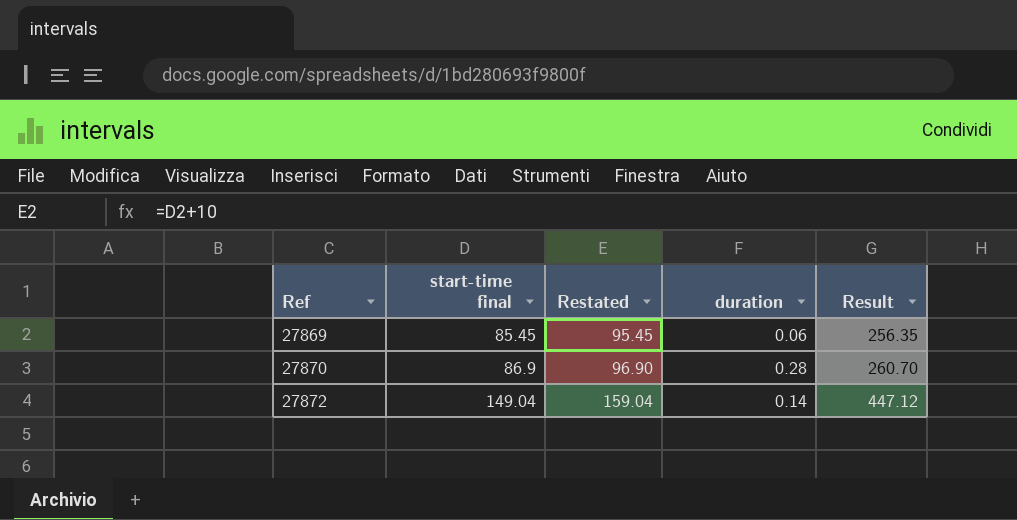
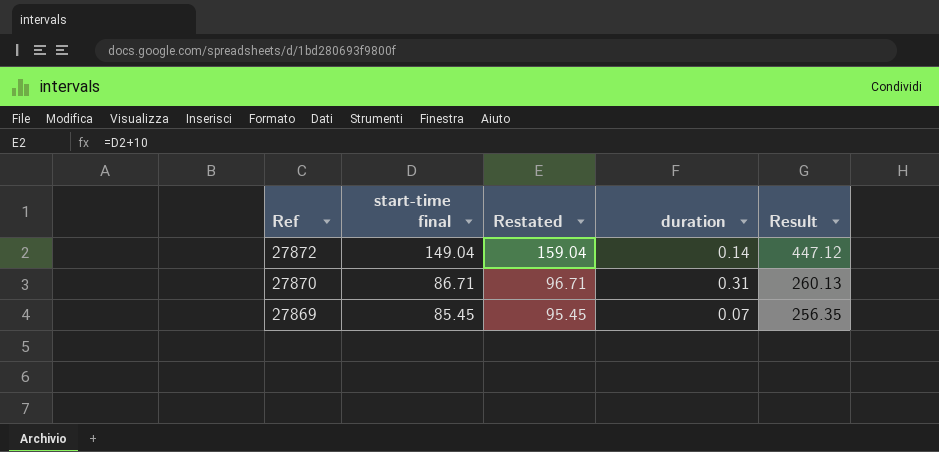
row order: Ref ascending -> Ref descending
27870 | start-time final: 86.9 -> 86.71
27870 | Restated: 96.90 -> 96.71
27870 | duration: 0.28 -> 0.31
27870 | Result: 260.70 -> 260.13
27869 | duration: 0.06 -> 0.07

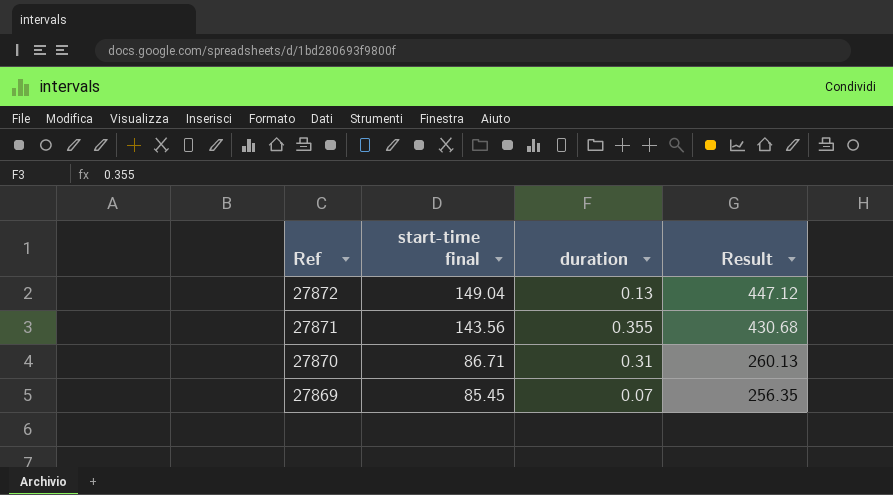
column Restated | formula: [start-time final] + 10 -> none
27872 | duration: 0.14 -> 0.13
row 27871: none -> 143.56 | 0.355 | 430.68

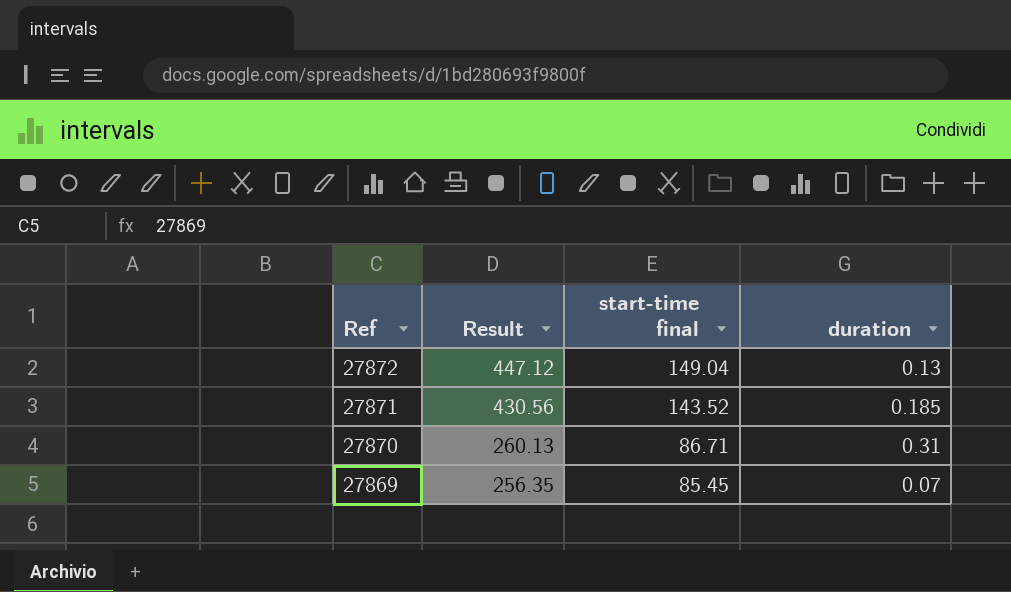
column Result | position: 4 -> 2
27871 | Result: 430.68 -> 430.56
27871 | start-time final: 143.56 -> 143.52
27871 | duration: 0.355 -> 0.185

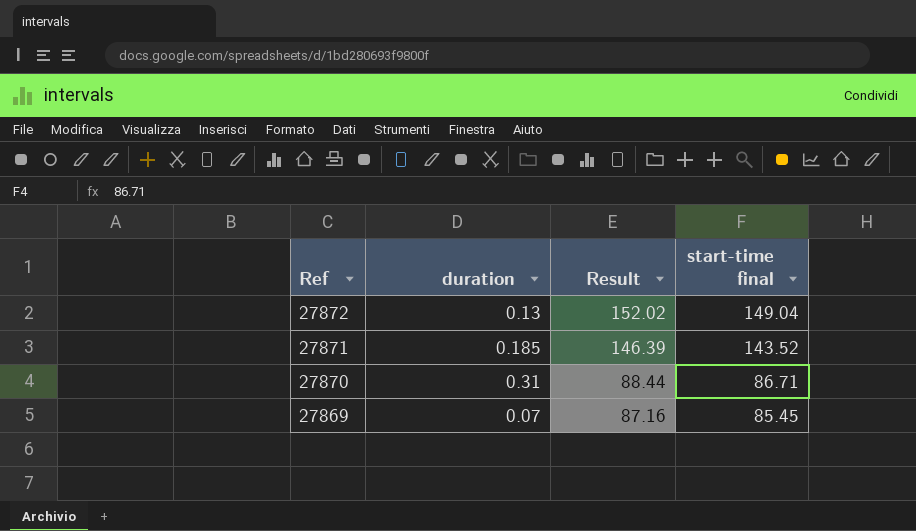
column duration | position: 4 -> 2
column Result | formula: [start-time final] * 3 -> [start-time final] * 1.02

